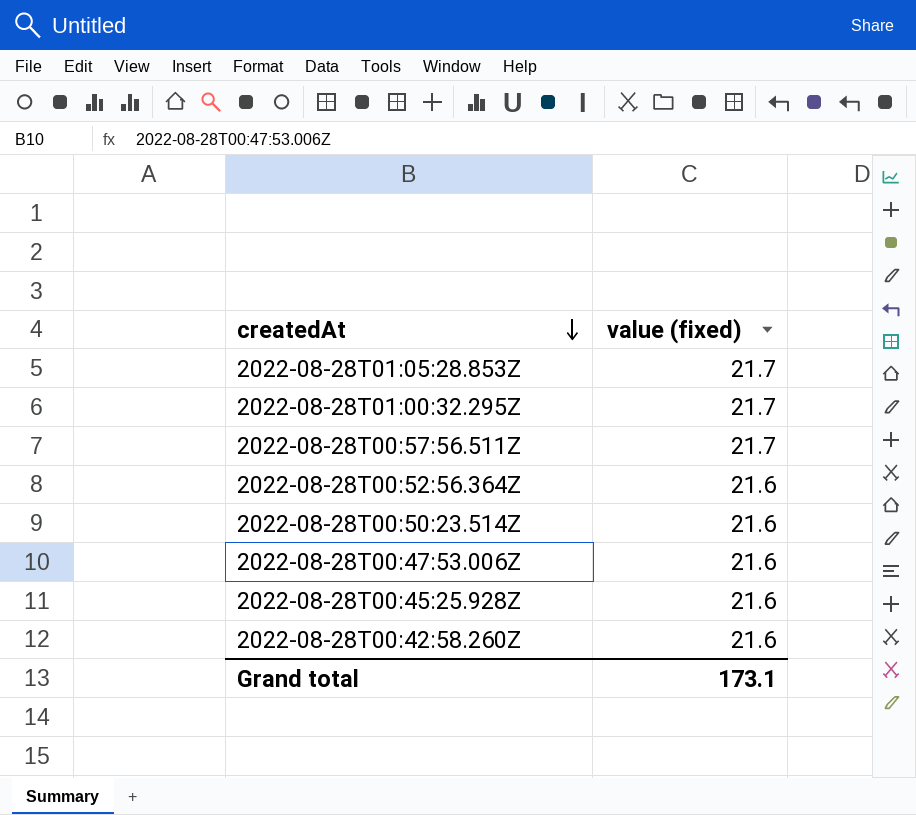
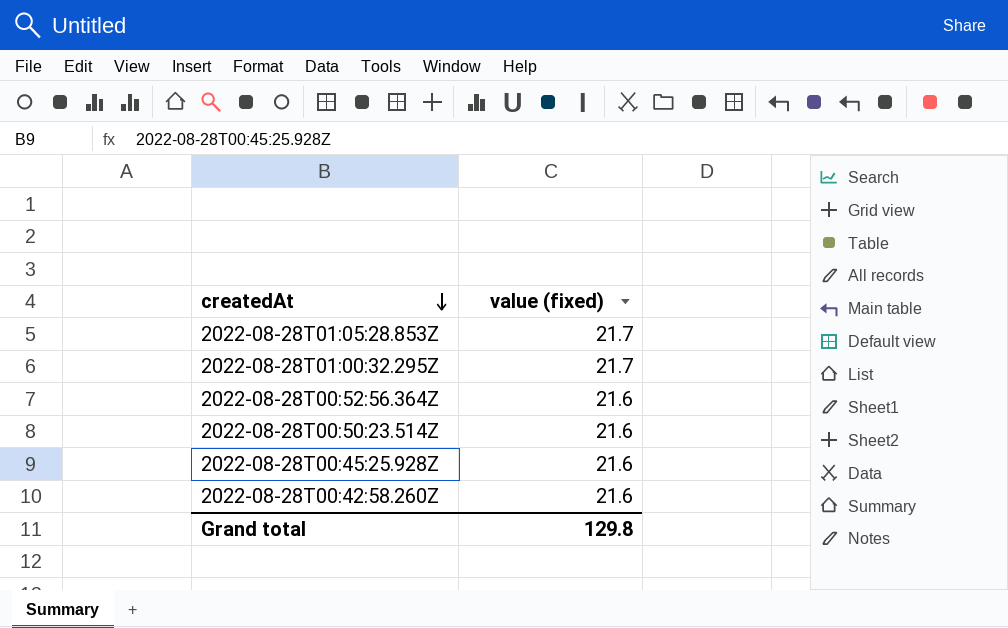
row 2022-08-28T00:57:56.511Z: 21.7 -> none
row 2022-08-28T00:47:53.006Z: 21.6 -> none
Grand total | value (fixed): 173.1 -> 129.8

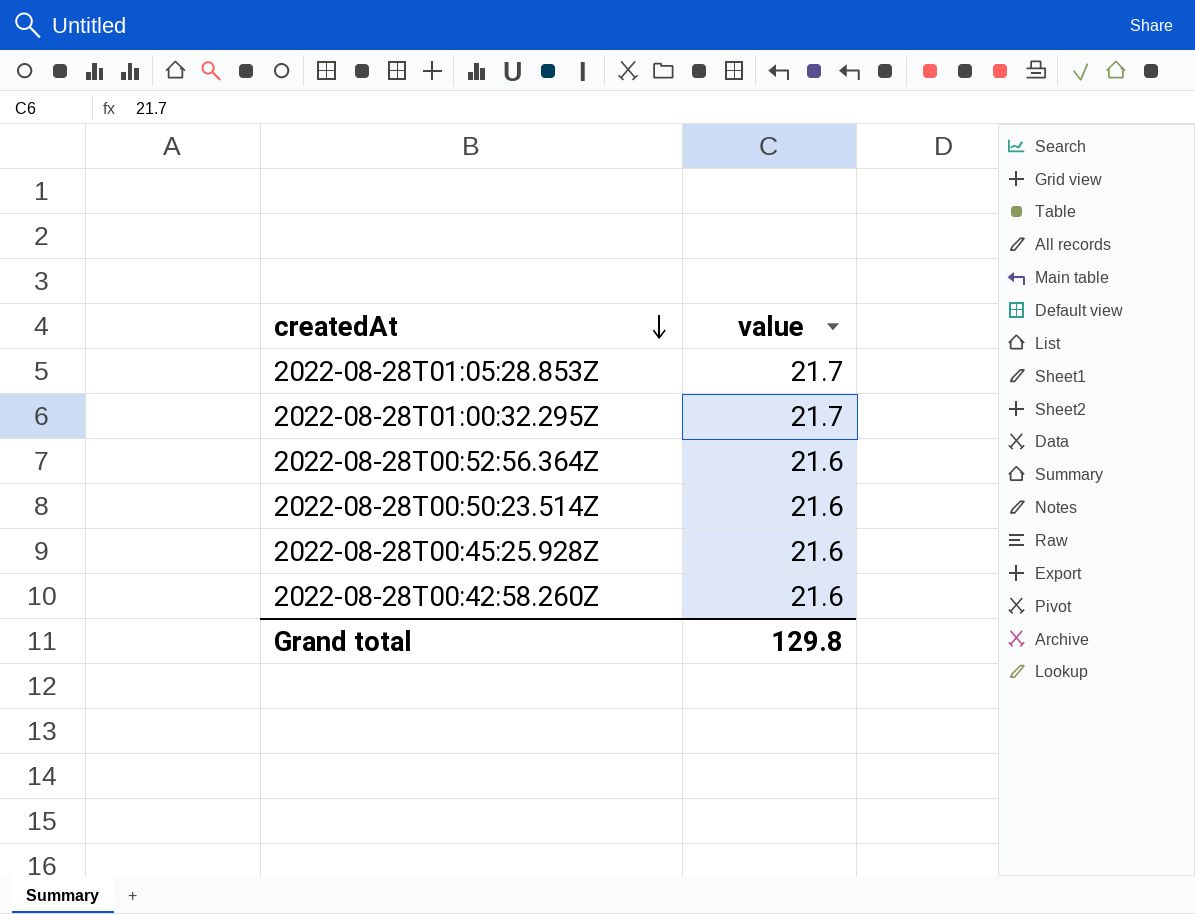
column name: value (fixed) -> value

